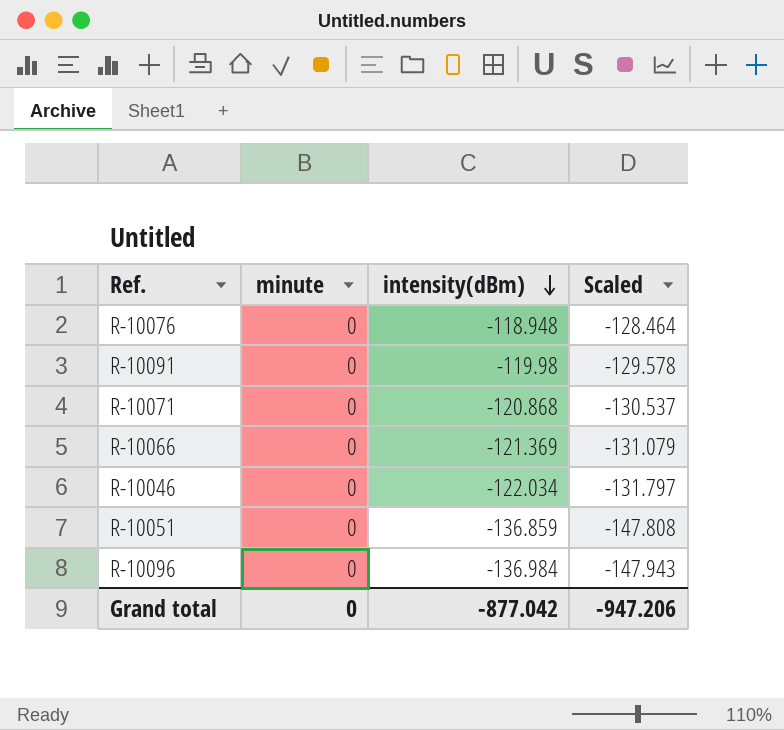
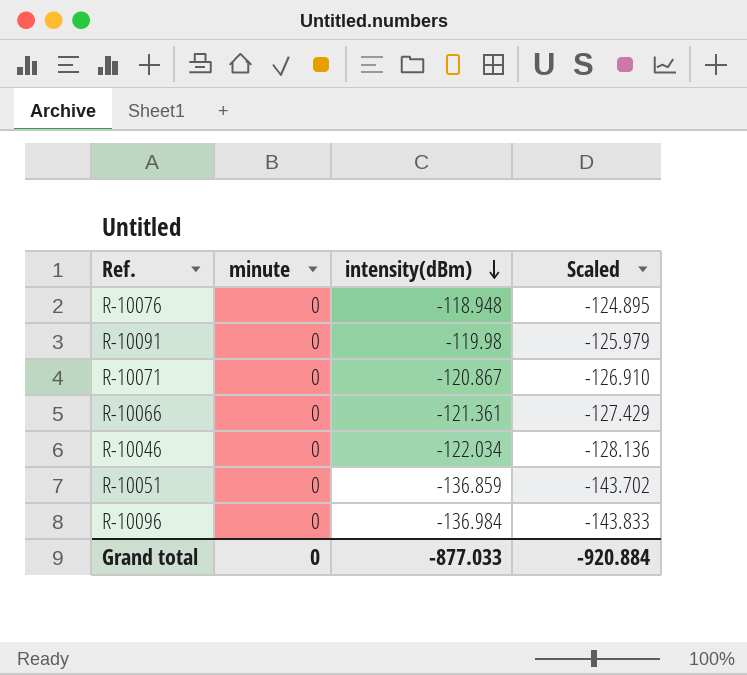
column Scaled | formula: [intensity(dBm)] * 1.08 -> [intensity(dBm)] * 1.05
R-10071 | intensity(dBm): -120.868 -> -120.867
R-10066 | intensity(dBm): -121.369 -> -121.361
Grand total | intensity(dBm): -877.042 -> -877.033
Grand total | Scaled: -947.206 -> -920.884

